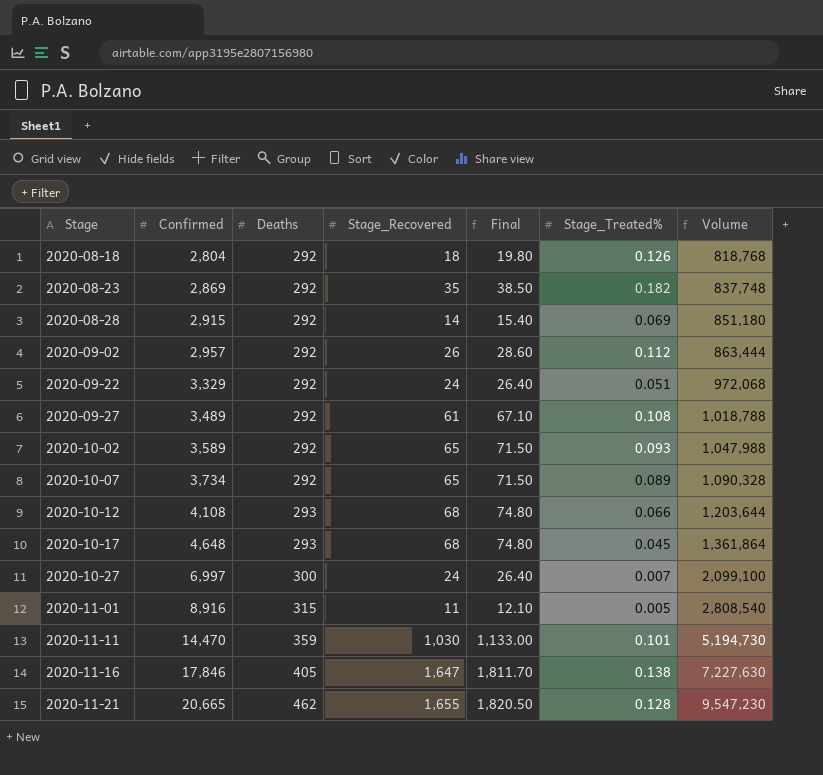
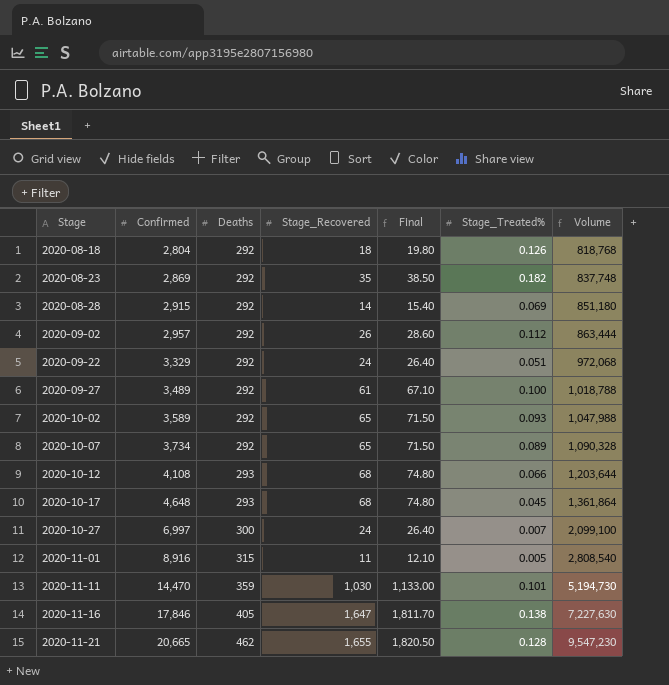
2020-09-27 | Stage_Treated%: 0.108 -> 0.100

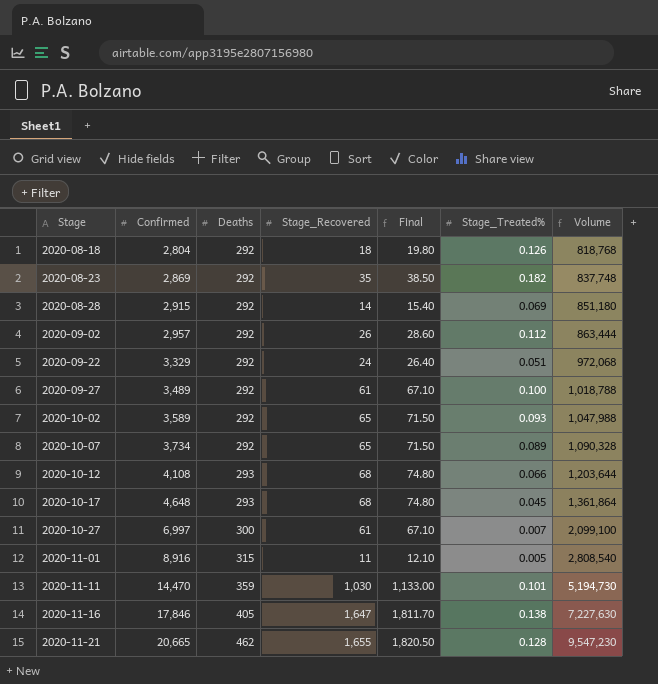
2020-10-27 | Stage_Recovered: 24 -> 61
2020-10-27 | Final: 26.40 -> 67.10

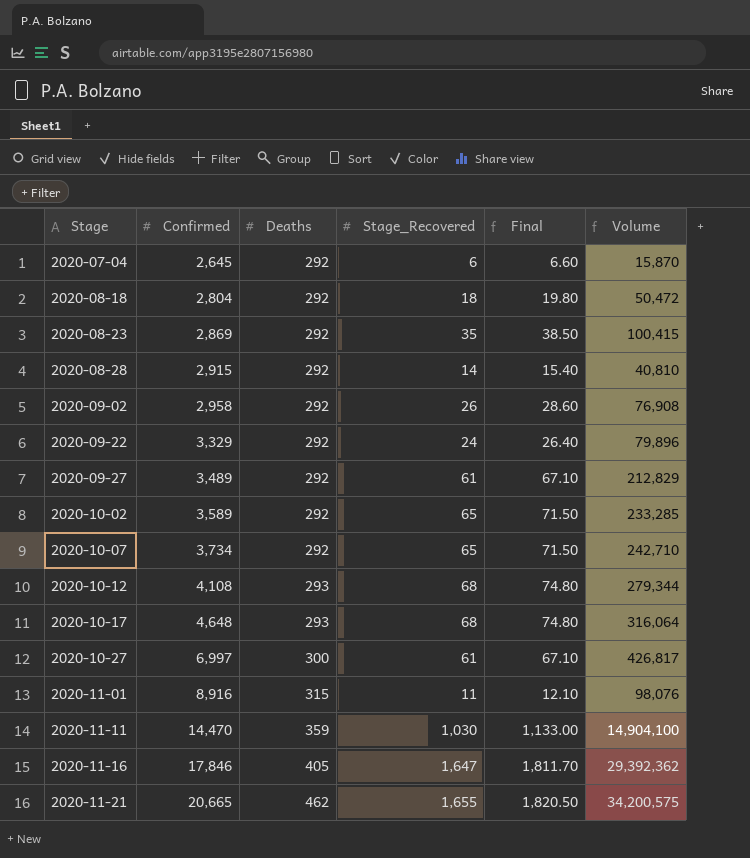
column Stage_Treated% | position: 6 -> none
column Volume | formula: [Confirmed] * [Deaths] -> [Confirmed] * [Stage_Recovered]
row 2020-07-04: none -> 2,645 | 292 | 6 | 6.60 | 15,870
2020-09-02 | Confirmed: 2,957 -> 2,958

